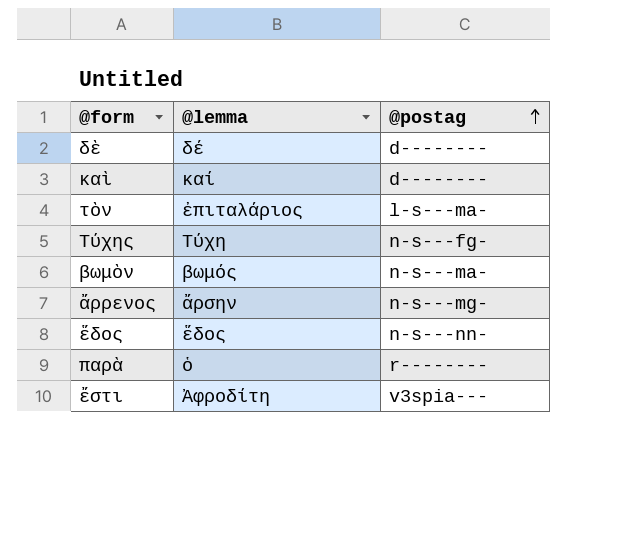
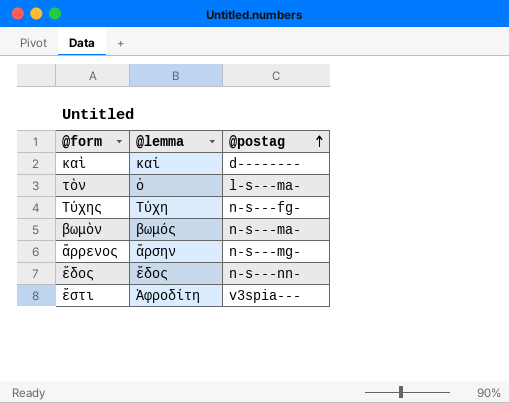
row δὲ: δέ | d-------- -> none
row παρὰ: ὁ | r-------- -> none
τὸν | @lemma: ἐπιταλάριος -> ὁ

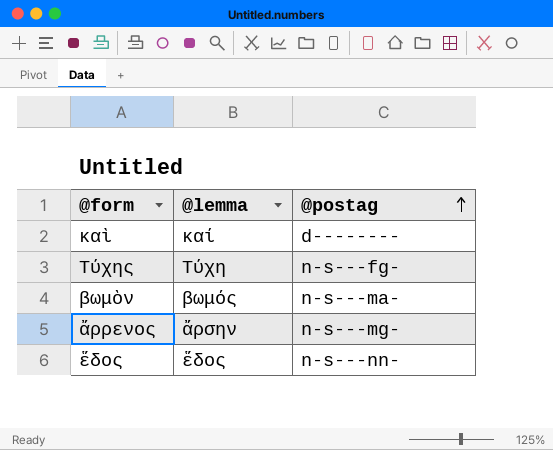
row τὸν: ὁ | l-s---ma- -> none
row ἔστι: Ἀφροδίτη | v3spia--- -> none

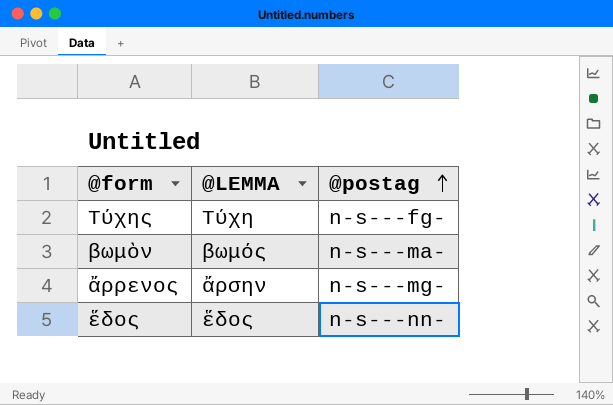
column name: @lemma -> @LEMMA
row καὶ: καί | d-------- -> none

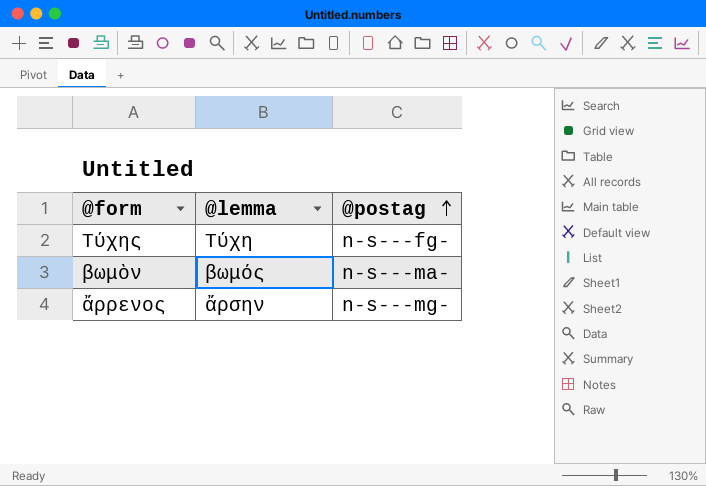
column name: @LEMMA -> @lemma
row ἕδος: ἕδος | n-s---nn- -> none

